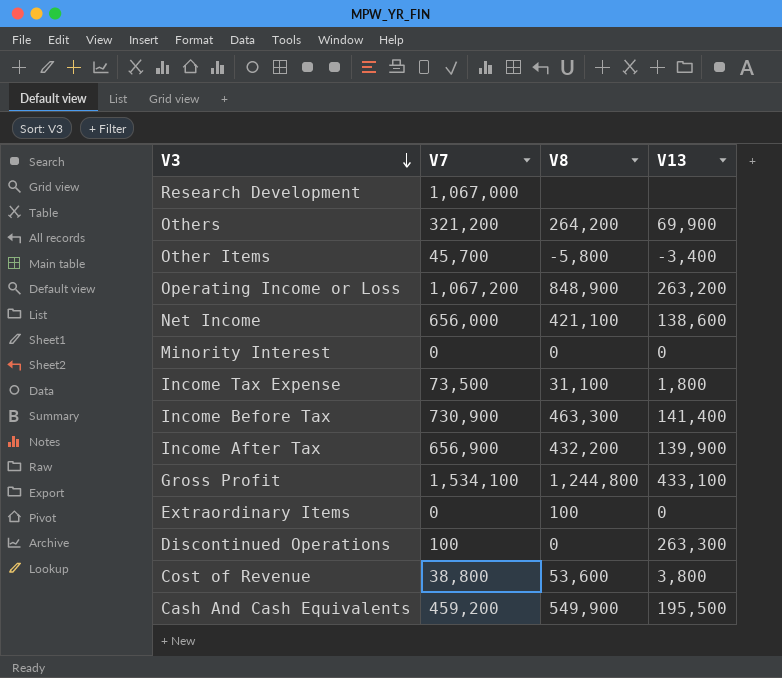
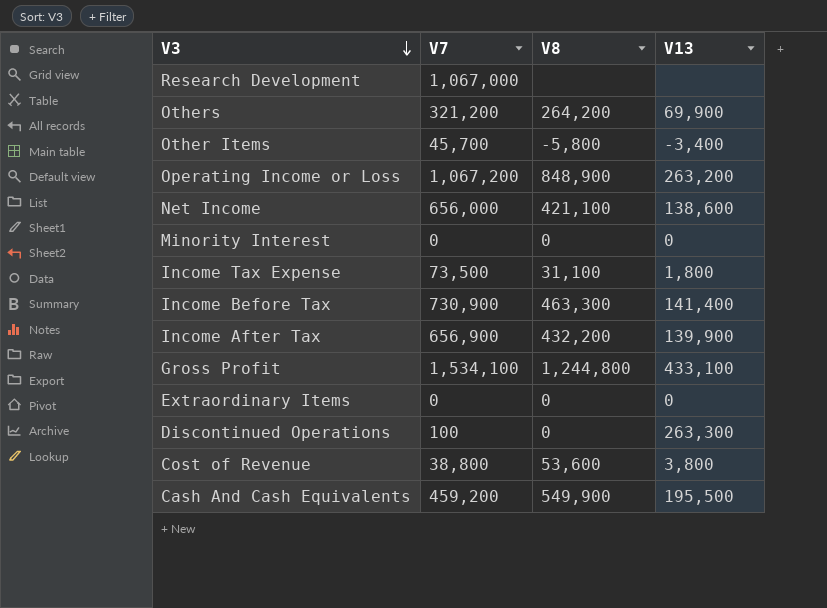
Extraordinary Items | V8: 100 -> 0

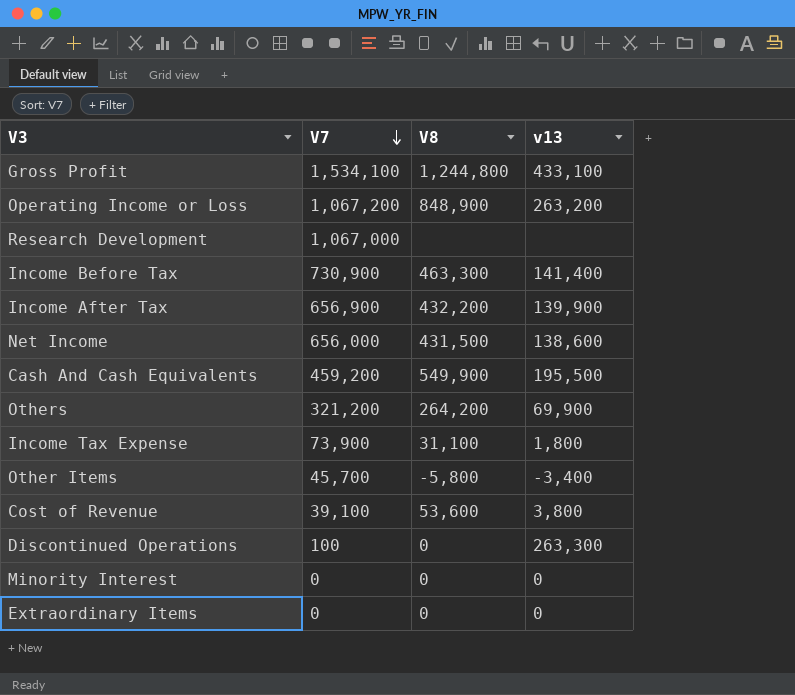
row order: V3 descending -> V7 descending
column name: V13 -> v13
Net Income | V8: 421,100 -> 431,500
Income Tax Expense | V7: 73,500 -> 73,900
Cost of Revenue | V7: 38,800 -> 39,100

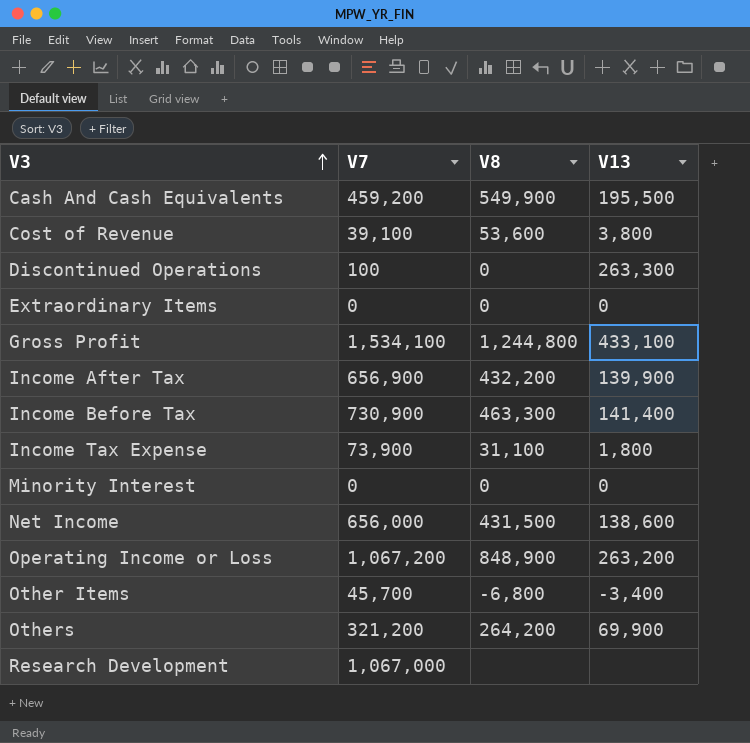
row order: V7 descending -> V3 ascending
column name: v13 -> V13
Other Items | V8: -5,800 -> -6,800

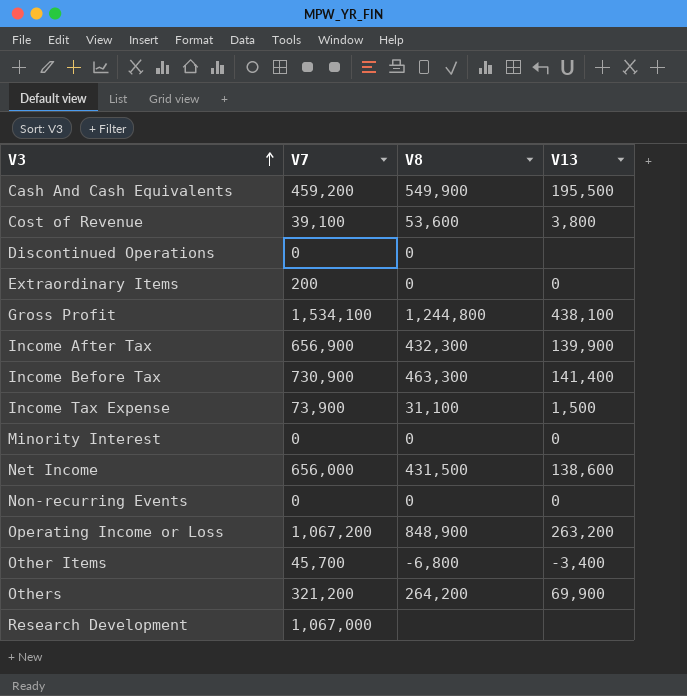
Discontinued Operations | V7: 100 -> 0
Discontinued Operations | V13: 263,300 -> none
Extraordinary Items | V7: 0 -> 200
Gross Profit | V13: 433,100 -> 438,100
Income After Tax | V8: 432,200 -> 432,300
Income Tax Expense | V13: 1,800 -> 1,500
row Non-recurring Events: none -> 0 | 0 | 0

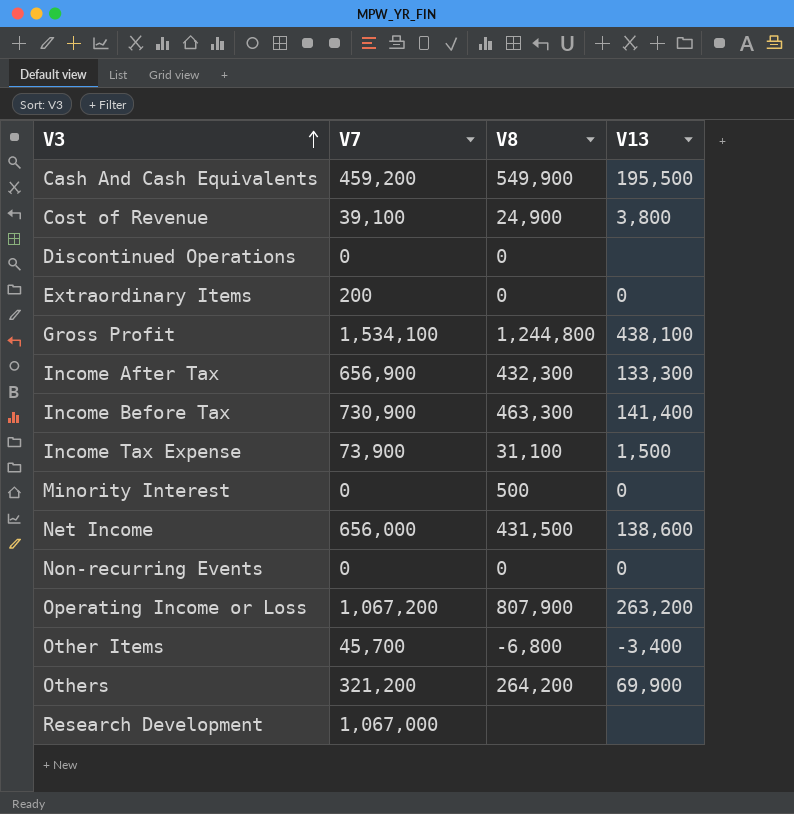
Cost of Revenue | V8: 53,600 -> 24,900
Income After Tax | V13: 139,900 -> 133,300
Minority Interest | V8: 0 -> 500
Operating Income or Loss | V8: 848,900 -> 807,900

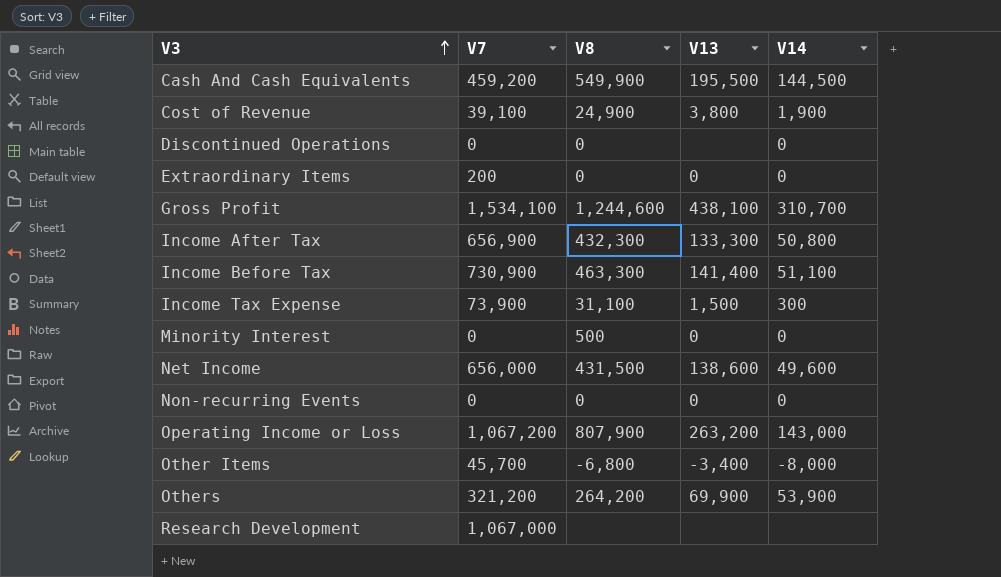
column V14 | position: none -> 5
Gross Profit | V8: 1,244,800 -> 1,244,600

